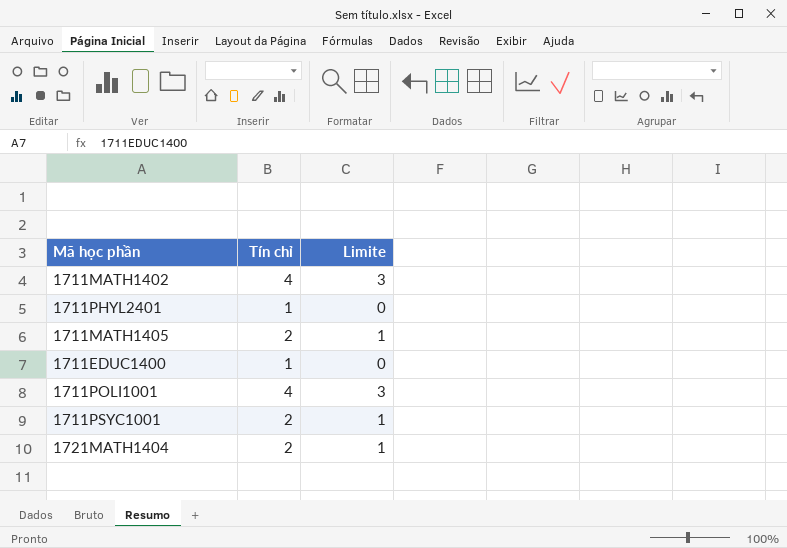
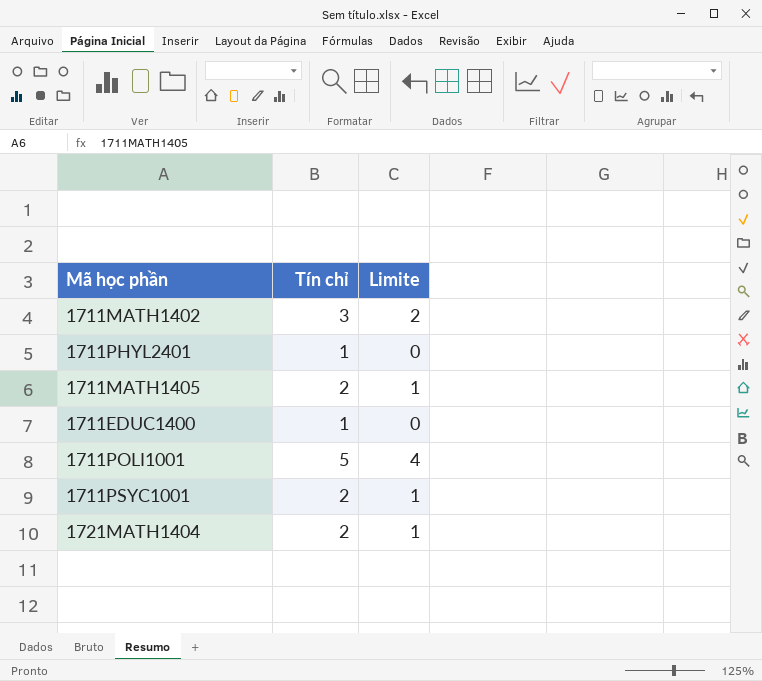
1711MATH1402 | Tín chỉ: 4 -> 3
1711MATH1402 | Limite: 3 -> 2
1711POLI1001 | Tín chỉ: 4 -> 5
1711POLI1001 | Limite: 3 -> 4

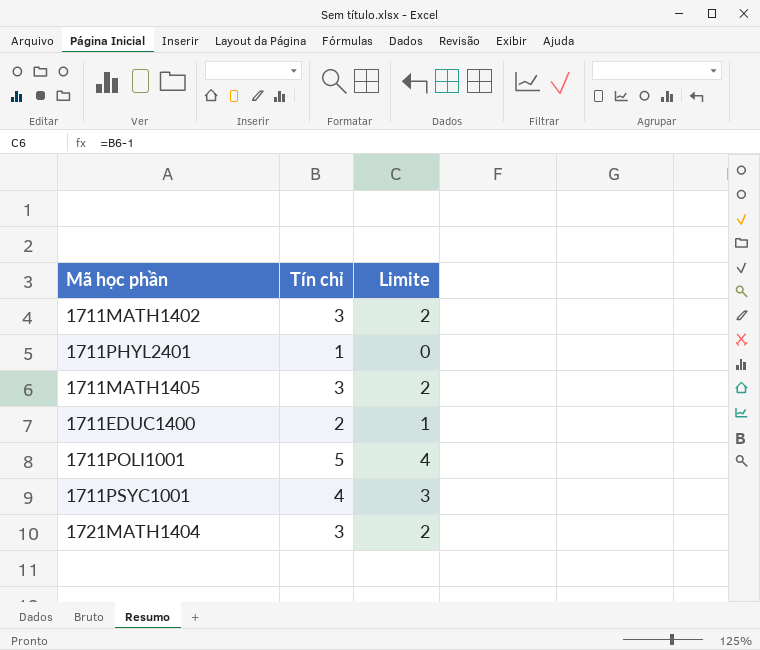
1711MATH1405 | Tín chỉ: 2 -> 3
1711MATH1405 | Limite: 1 -> 2
1711EDUC1400 | Tín chỉ: 1 -> 2
1711EDUC1400 | Limite: 0 -> 1
1711PSYC1001 | Tín chỉ: 2 -> 4
1711PSYC1001 | Limite: 1 -> 3
1721MATH1404 | Tín chỉ: 2 -> 3
1721MATH1404 | Limite: 1 -> 2

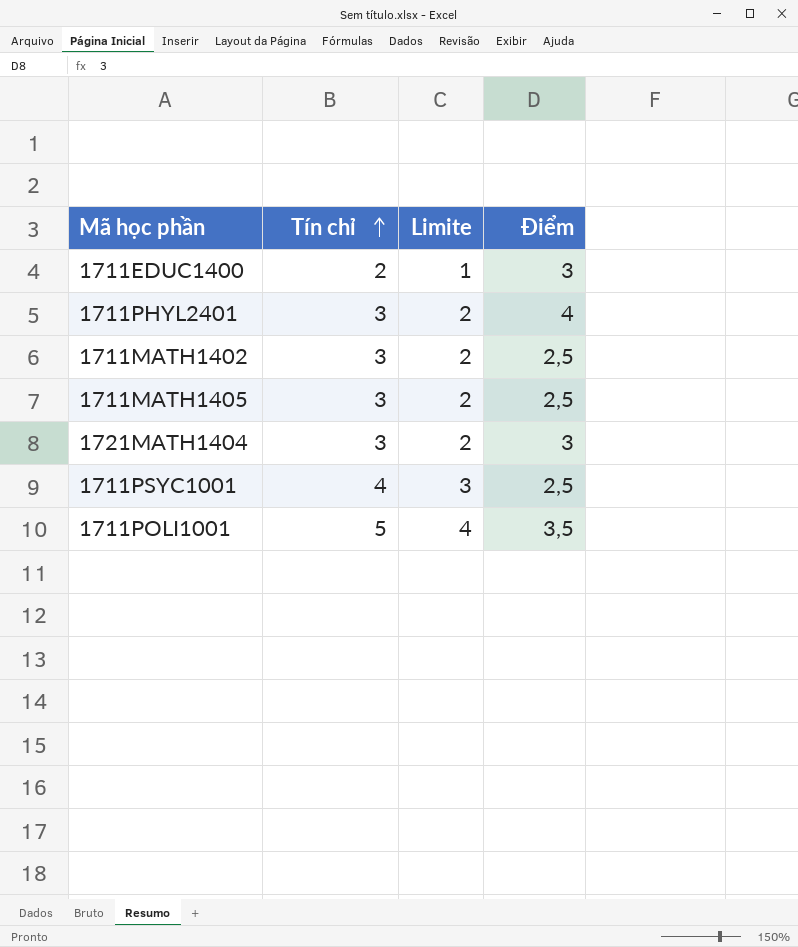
row order: none -> Tín chỉ ascending
column Điểm | position: none -> 4
1711PHYL2401 | Tín chỉ: 1 -> 3
1711PHYL2401 | Limite: 0 -> 2

